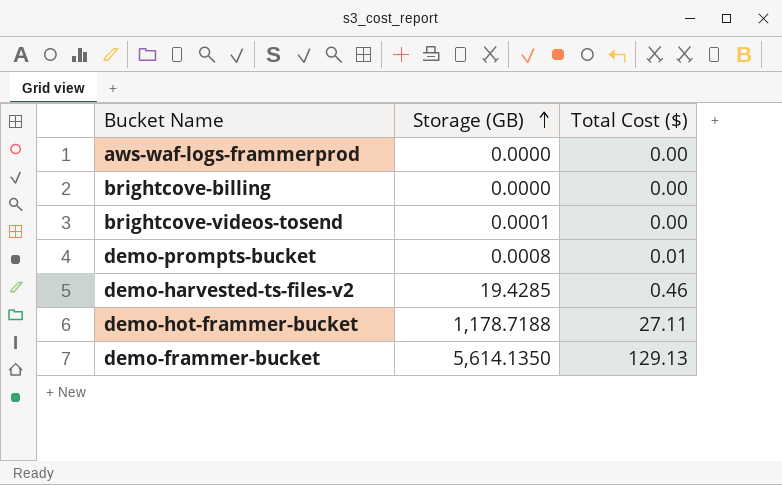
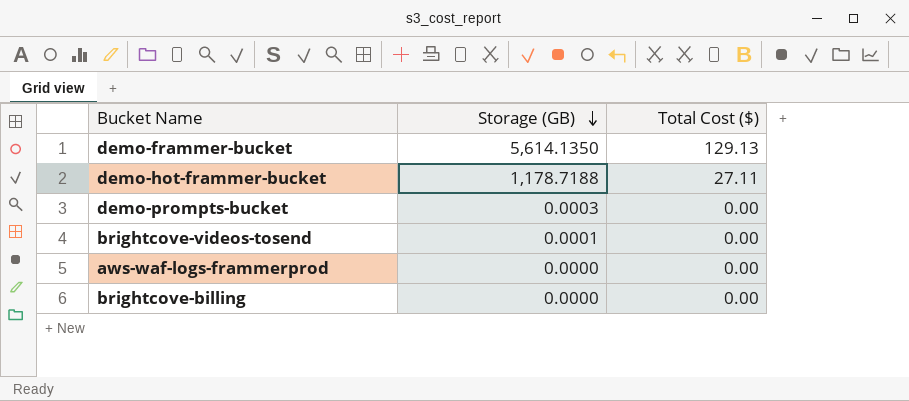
row order: Storage (GB) ascending -> Storage (GB) descending
row demo-harvested-ts-files-v2: 19.4285 | 0.46 -> none
demo-prompts-bucket | Storage (GB): 0.0008 -> 0.0003
demo-prompts-bucket | Total Cost ($): 0.01 -> 0.00

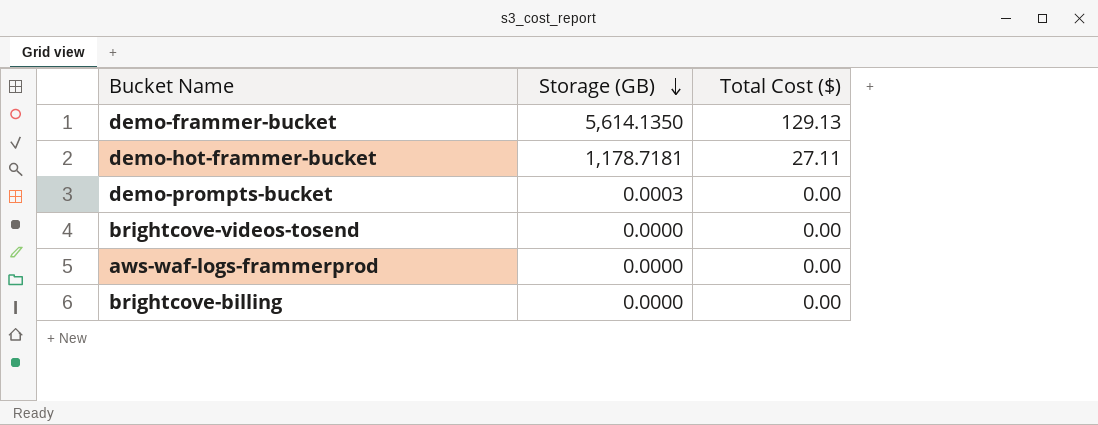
demo-hot-frammer-bucket | Storage (GB): 1,178.7188 -> 1,178.7181
brightcove-videos-tosend | Storage (GB): 0.0001 -> 0.0000

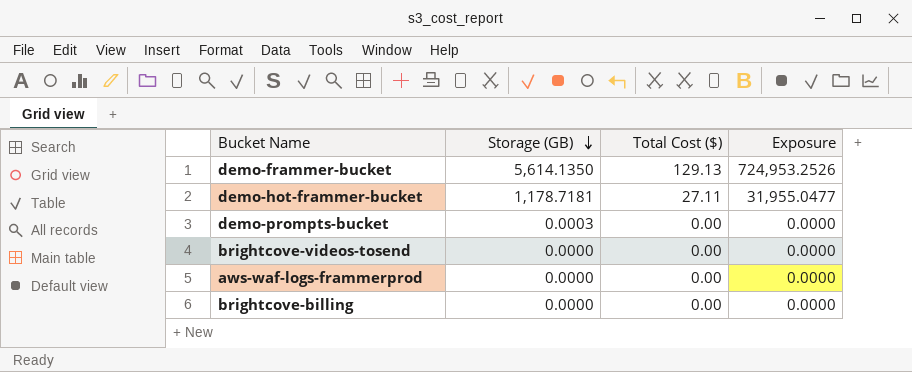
column Exposure | formula: none -> [Storage (GB)] * [Total Cost ($)]

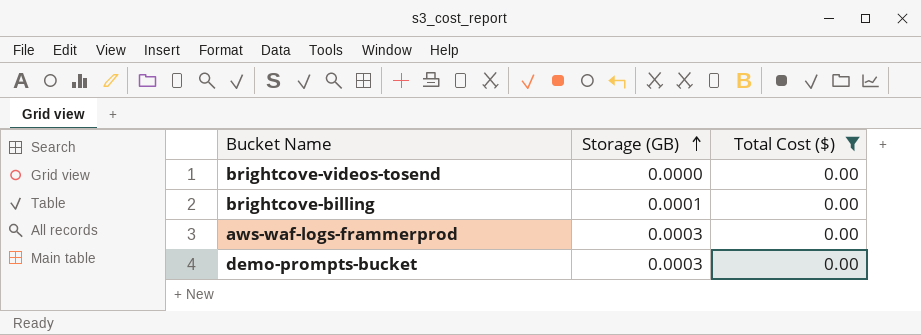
filter: none -> Total Cost ($) = 0.00
row order: Storage (GB) descending -> Storage (GB) ascending
column Exposure | formula: [Storage (GB)] * [Total Cost ($)] -> none
brightcove-billing | Storage (GB): 0.0000 -> 0.0001
aws-waf-logs-frammerprod | Storage (GB): 0.0000 -> 0.0003

